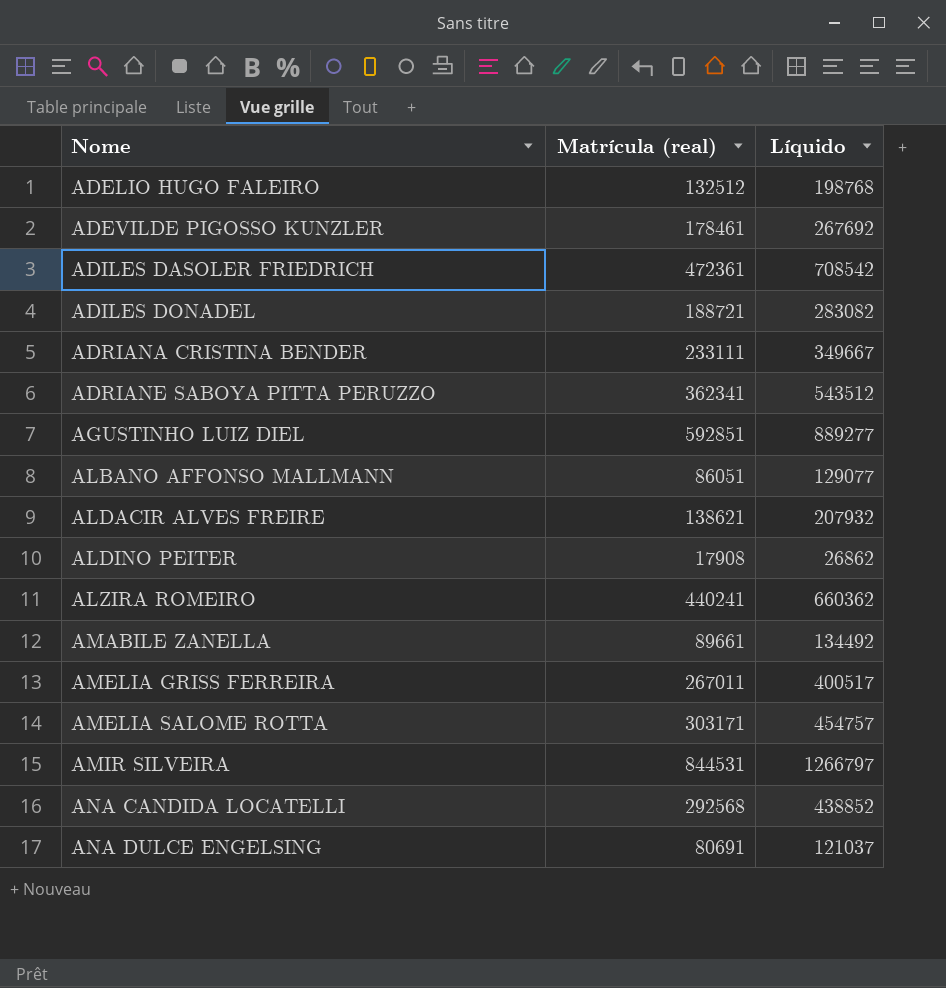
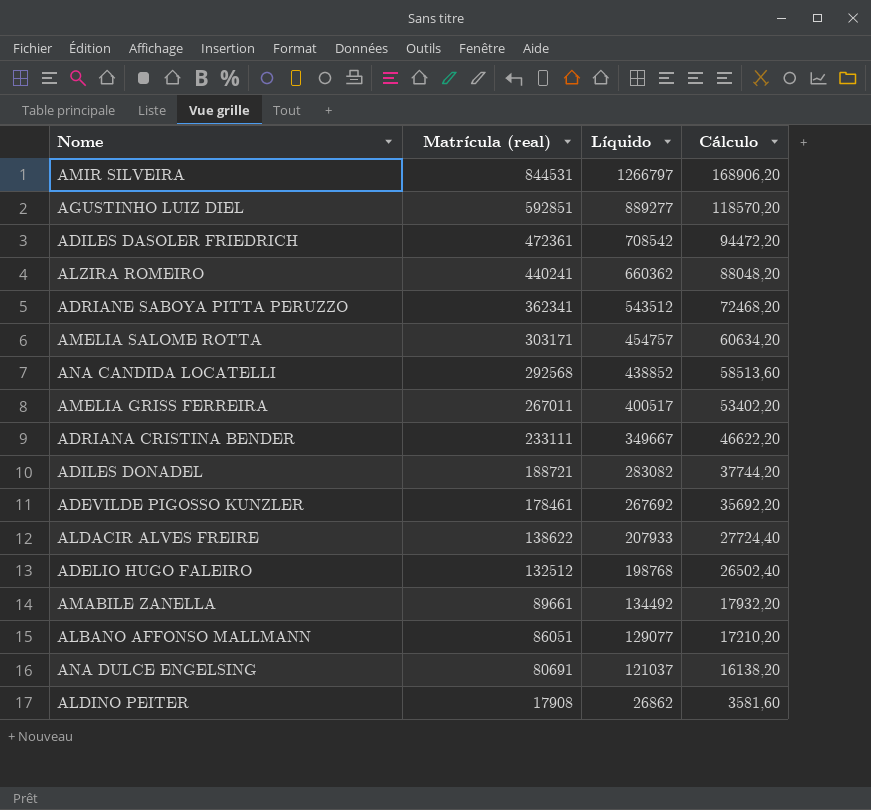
row order: Nome ascending -> Matrícula (real) descending
column Cálculo | formula: none -> [Matrícula (real)] * 0,2
ALDACIR ALVES FREIRE | Matrícula (real): 138621 -> 138622
ALDACIR ALVES FREIRE | Líquido: 207932 -> 207933

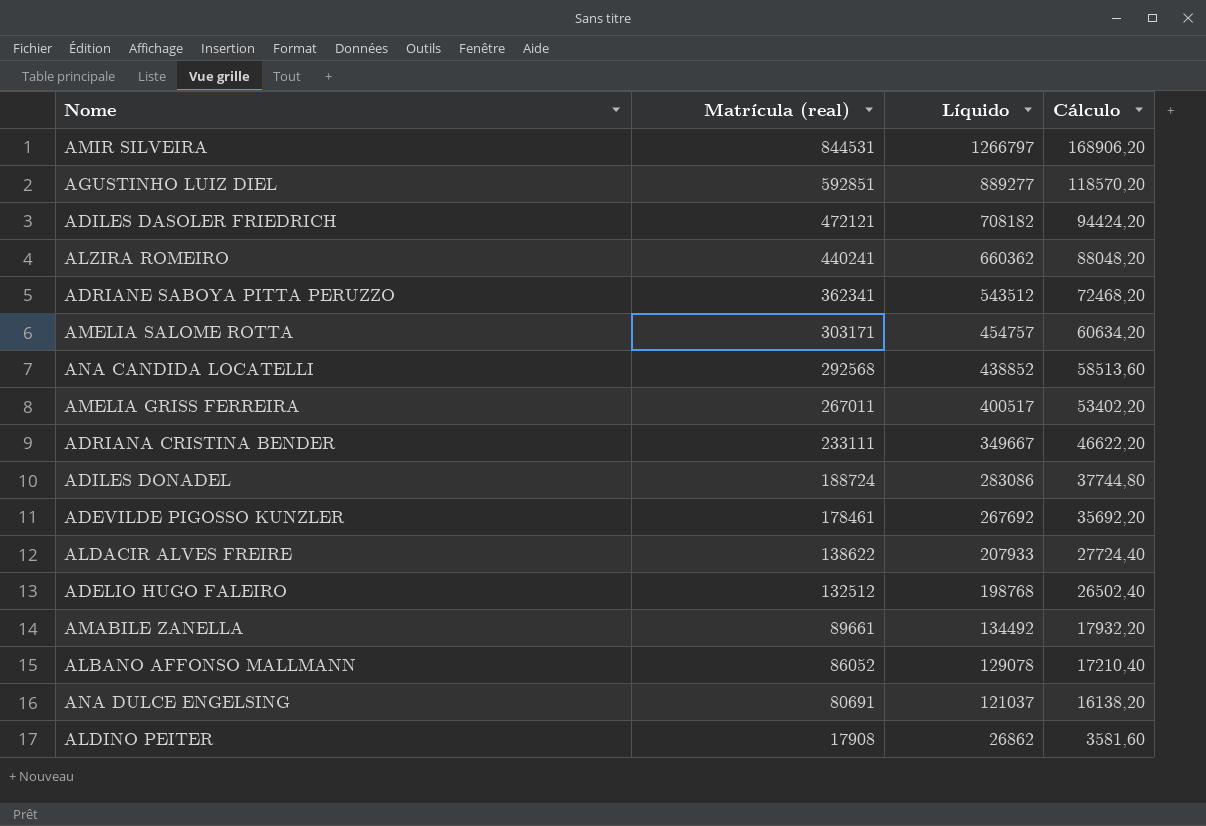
ADILES DASOLER FRIEDRICH | Matrícula (real): 472361 -> 472121
ADILES DASOLER FRIEDRICH | Líquido: 708542 -> 708182
ADILES DASOLER FRIEDRICH | Cálculo: 94472,20 -> 94424,20
ADILES DONADEL | Matrícula (real): 188721 -> 188724
ADILES DONADEL | Líquido: 283082 -> 283086
ADILES DONADEL | Cálculo: 37744,20 -> 37744,80
ALBANO AFFONSO MALLMANN | Matrícula (real): 86051 -> 86052
ALBANO AFFONSO MALLMANN | Líquido: 129077 -> 129078
ALBANO AFFONSO MALLMANN | Cálculo: 17210,20 -> 17210,40

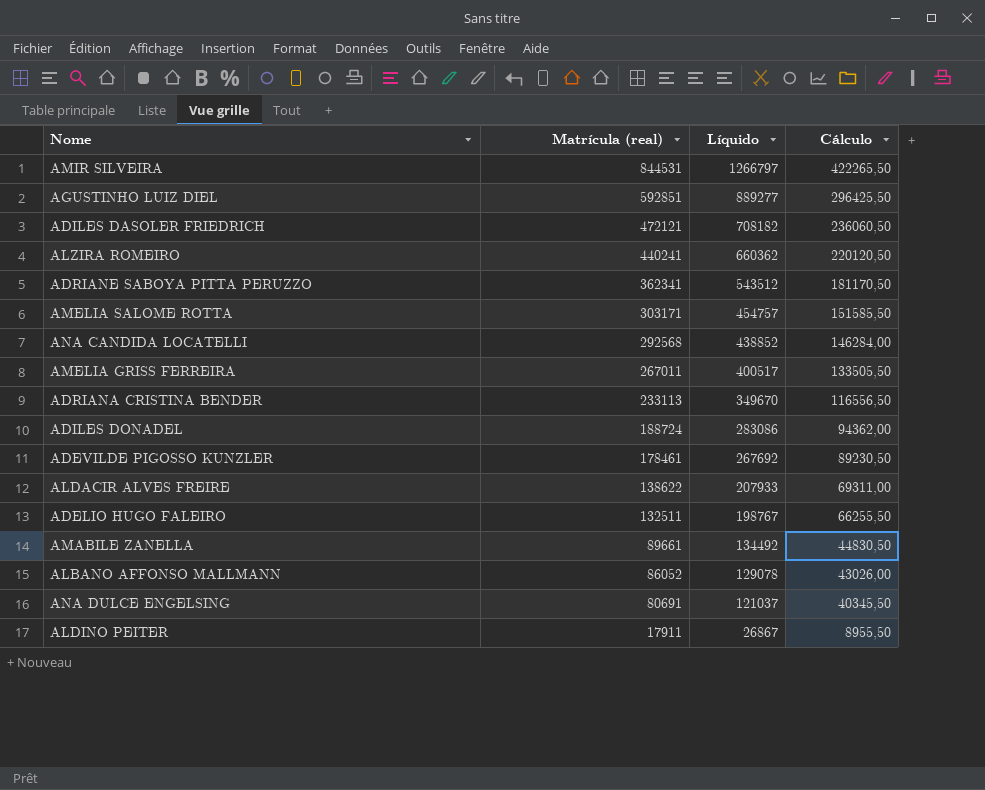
column Cálculo | formula: [Matrícula (real)] * 0,2 -> [Matrícula (real)] * 0,5
ADRIANA CRISTINA BENDER | Matrícula (real): 233111 -> 233113
ADRIANA CRISTINA BENDER | Líquido: 349667 -> 349670
ADELIO HUGO FALEIRO | Matrícula (real): 132512 -> 132511
ADELIO HUGO FALEIRO | Líquido: 198768 -> 198767
ALDINO PEITER | Matrícula (real): 17908 -> 17911
ALDINO PEITER | Líquido: 26862 -> 26867

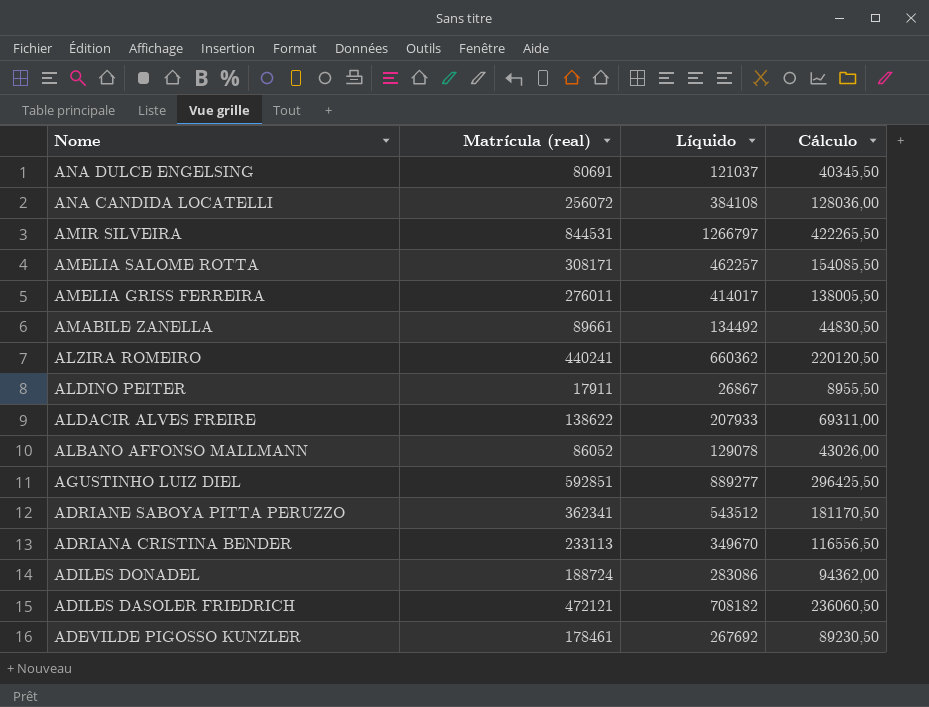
row order: Matrícula (real) descending -> Nome descending
row ADELIO HUGO FALEIRO: 132511 | 198767 | 66255,50 -> none
ANA CANDIDA LOCATELLI | Matrícula (real): 292568 -> 256072
ANA CANDIDA LOCATELLI | Líquido: 438852 -> 384108
ANA CANDIDA LOCATELLI | Cálculo: 146284,00 -> 128036,00
AMELIA SALOME ROTTA | Matrícula (real): 303171 -> 308171
AMELIA SALOME ROTTA | Líquido: 454757 -> 462257
AMELIA SALOME ROTTA | Cálculo: 151585,50 -> 154085,50
AMELIA GRISS FERREIRA | Matrícula (real): 267011 -> 276011
AMELIA GRISS FERREIRA | Líquido: 400517 -> 414017
AMELIA GRISS FERREIRA | Cálculo: 133505,50 -> 138005,50

